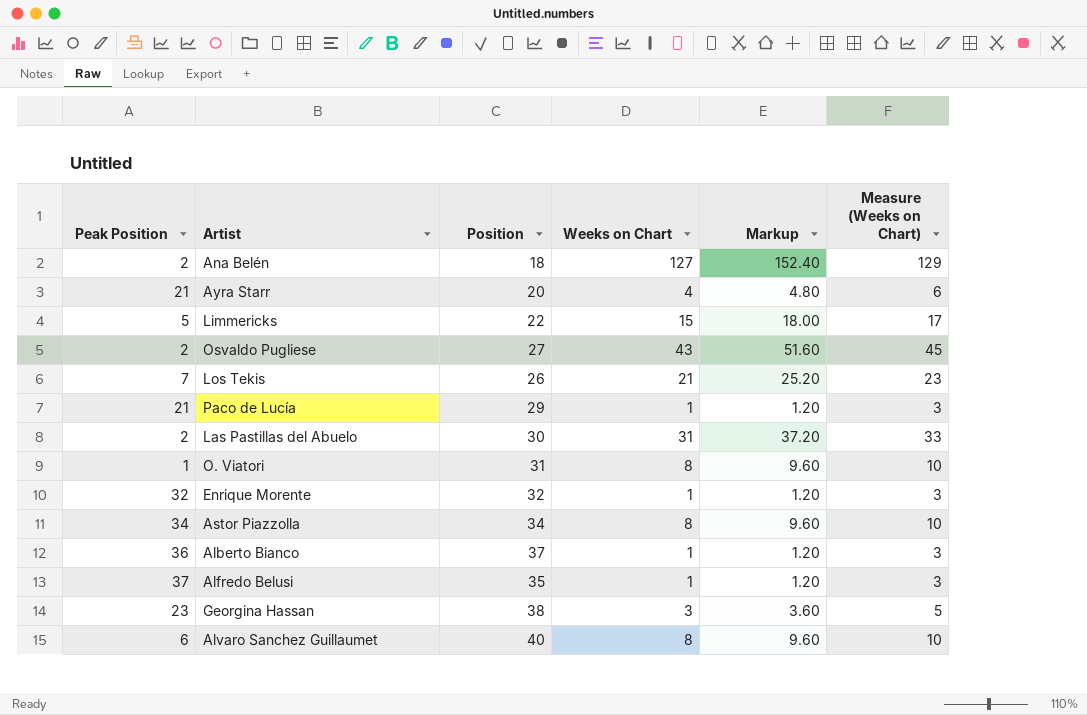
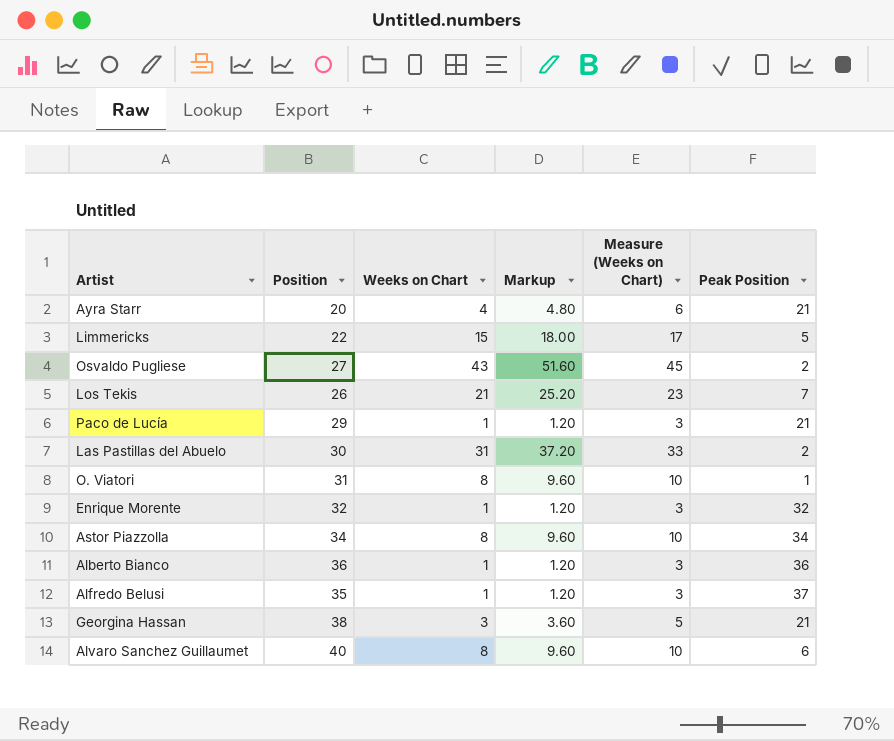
column Peak Position | position: 1 -> 6
row Ana Belén: 2 | 18 | 127 | 152.40 | 129 -> none
Alberto Bianco | Position: 37 -> 36
Georgina Hassan | Peak Position: 23 -> 21

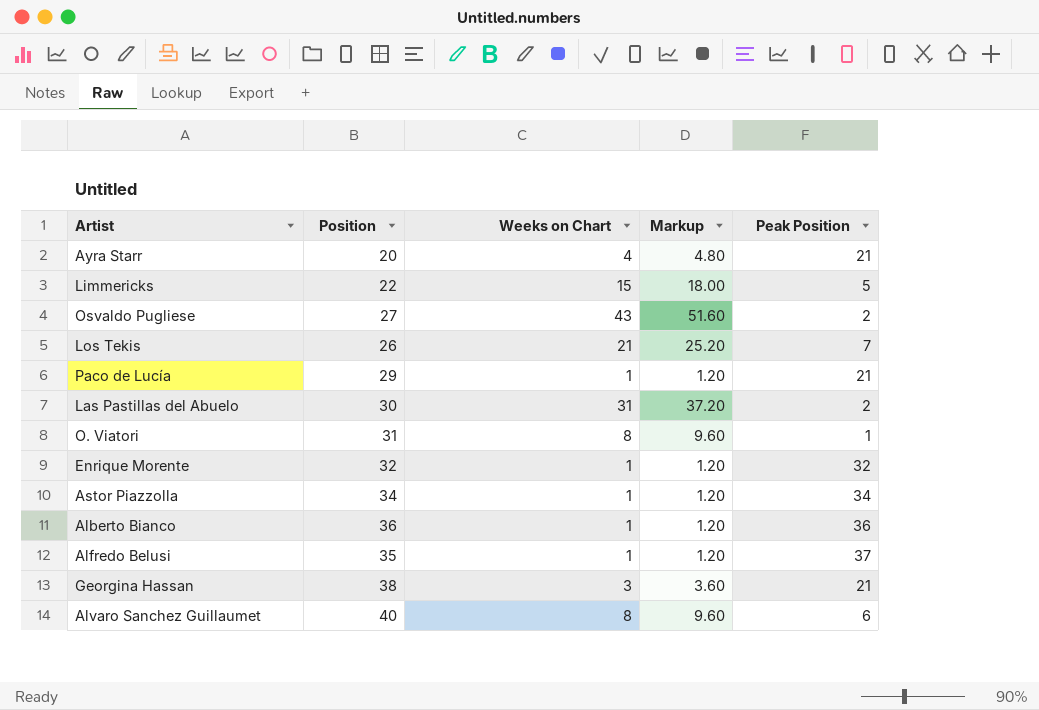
column Measure (Weeks on Chart) | formula: [Weeks on Chart] + 2 -> none
Astor Piazzolla | Weeks on Chart: 8 -> 1
Astor Piazzolla | Markup: 9.60 -> 1.20

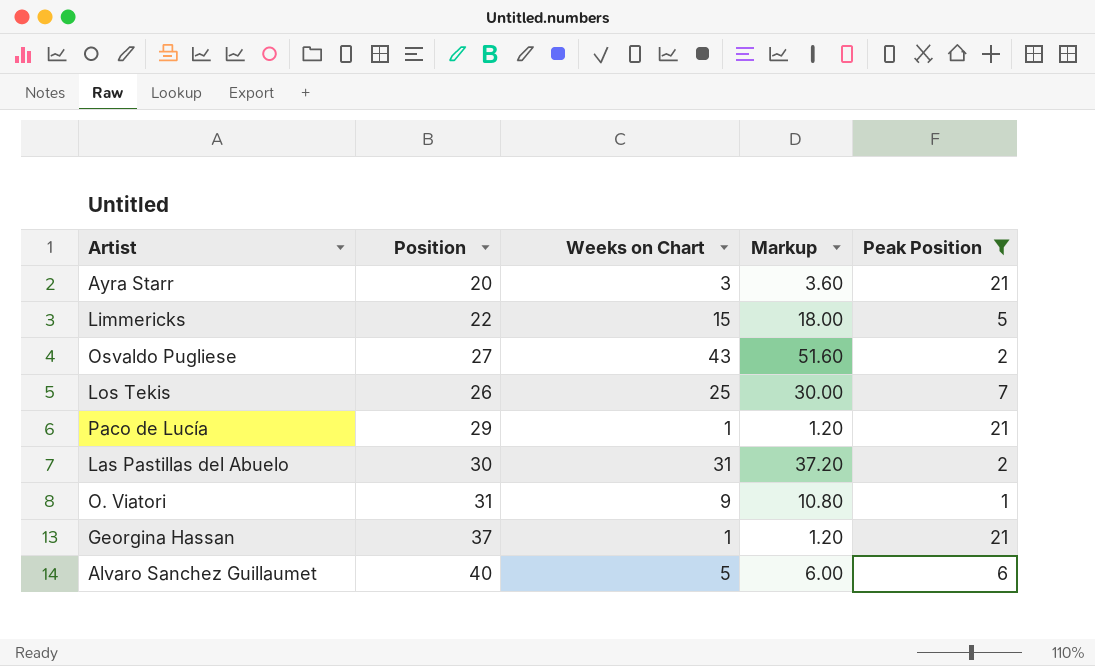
filter: none -> Peak Position <= 21
Ayra Starr | Weeks on Chart: 4 -> 3
Ayra Starr | Markup: 4.80 -> 3.60
Los Tekis | Weeks on Chart: 21 -> 25
Los Tekis | Markup: 25.20 -> 30.00
O. Viatori | Weeks on Chart: 8 -> 9
O. Viatori | Markup: 9.60 -> 10.80
Georgina Hassan | Position: 38 -> 37
Georgina Hassan | Weeks on Chart: 3 -> 1
Georgina Hassan | Markup: 3.60 -> 1.20
Alvaro Sanchez Guillaumet | Weeks on Chart: 8 -> 5
Alvaro Sanchez Guillaumet | Markup: 9.60 -> 6.00

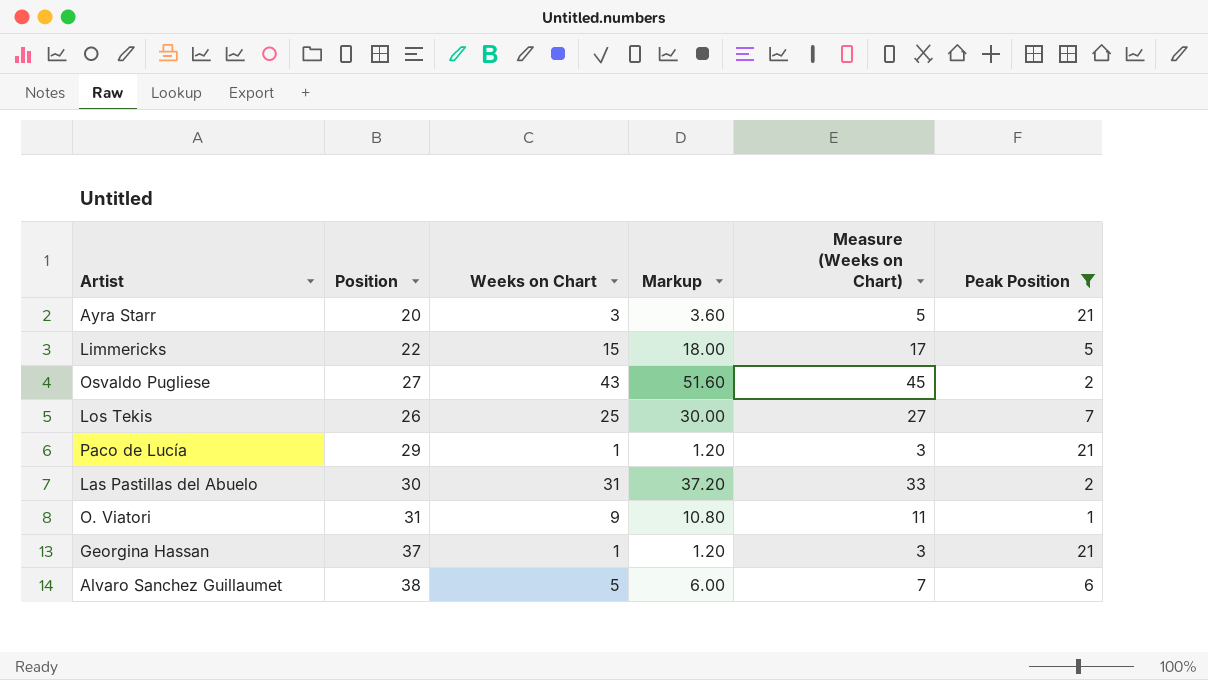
column Measure (Weeks on Chart) | formula: none -> [Weeks on Chart] + 2
Alvaro Sanchez Guillaumet | Position: 40 -> 38

